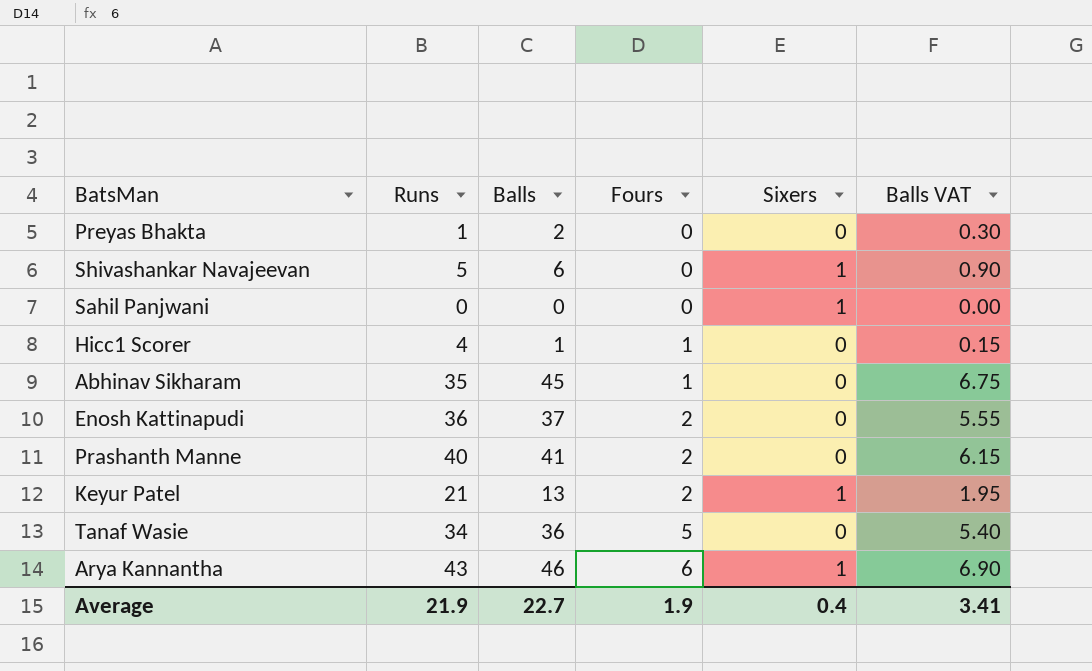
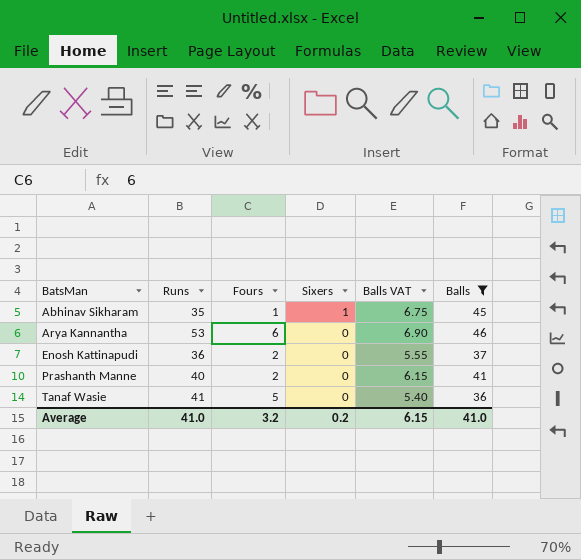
filter: none -> Balls >= 36
row order: Fours ascending -> BatsMan ascending
column Balls | position: 3 -> 6
Abhinav Sikharam | Sixers: 0 -> 1
Arya Kannantha | Runs: 43 -> 53
Arya Kannantha | Sixers: 1 -> 0
Tanaf Wasie | Runs: 34 -> 41
Average | Runs: 21.9 -> 41.0
Average | Fours: 1.9 -> 3.2
Average | Sixers: 0.4 -> 0.2
Average | Balls VAT: 3.41 -> 6.15
Average | Balls: 22.7 -> 41.0

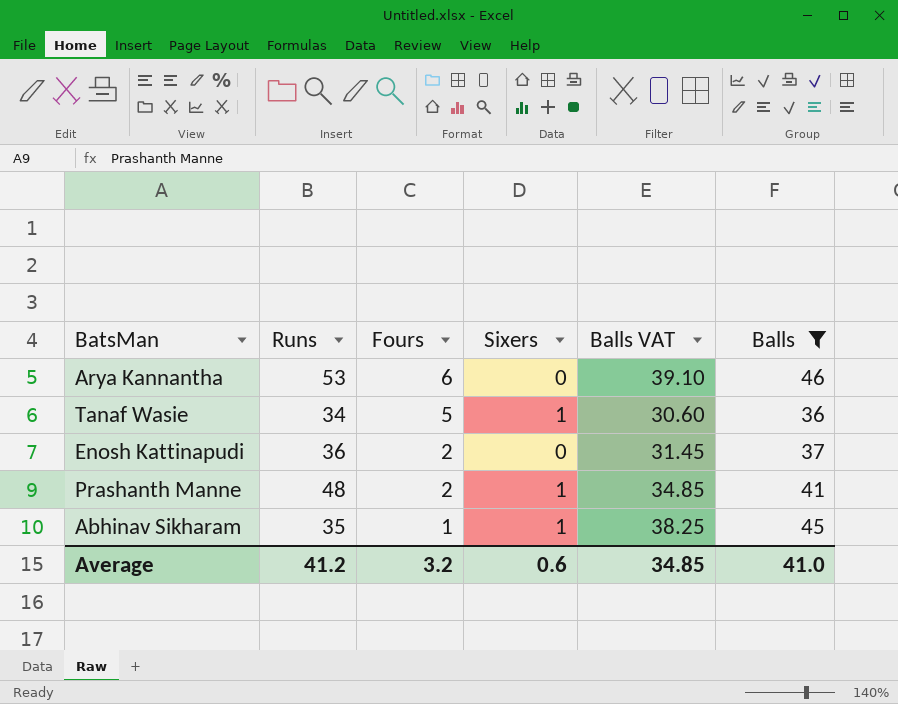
row order: BatsMan ascending -> Fours descending
column Balls VAT | formula: [Balls] * 0.15 -> [Balls] * 0.85
Tanaf Wasie | Runs: 41 -> 34
Tanaf Wasie | Sixers: 0 -> 1
Prashanth Manne | Runs: 40 -> 48
Prashanth Manne | Sixers: 0 -> 1
Average | Runs: 41.0 -> 41.2
Average | Sixers: 0.2 -> 0.6
Average | Balls VAT: 6.15 -> 34.85

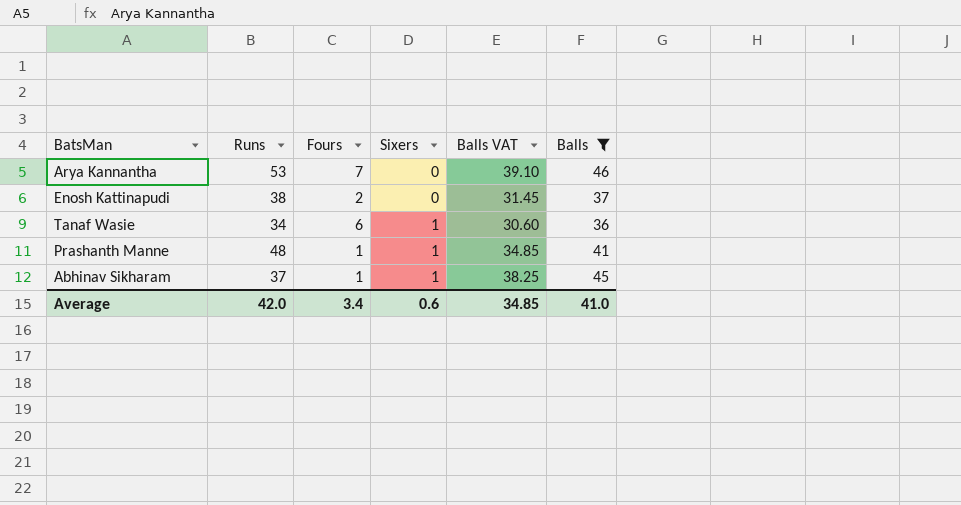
row order: Fours descending -> Sixers ascending
Arya Kannantha | Fours: 6 -> 7
Enosh Kattinapudi | Runs: 36 -> 38
Tanaf Wasie | Fours: 5 -> 6
Prashanth Manne | Fours: 2 -> 1
Abhinav Sikharam | Runs: 35 -> 37
Average | Runs: 41.2 -> 42.0
Average | Fours: 3.2 -> 3.4

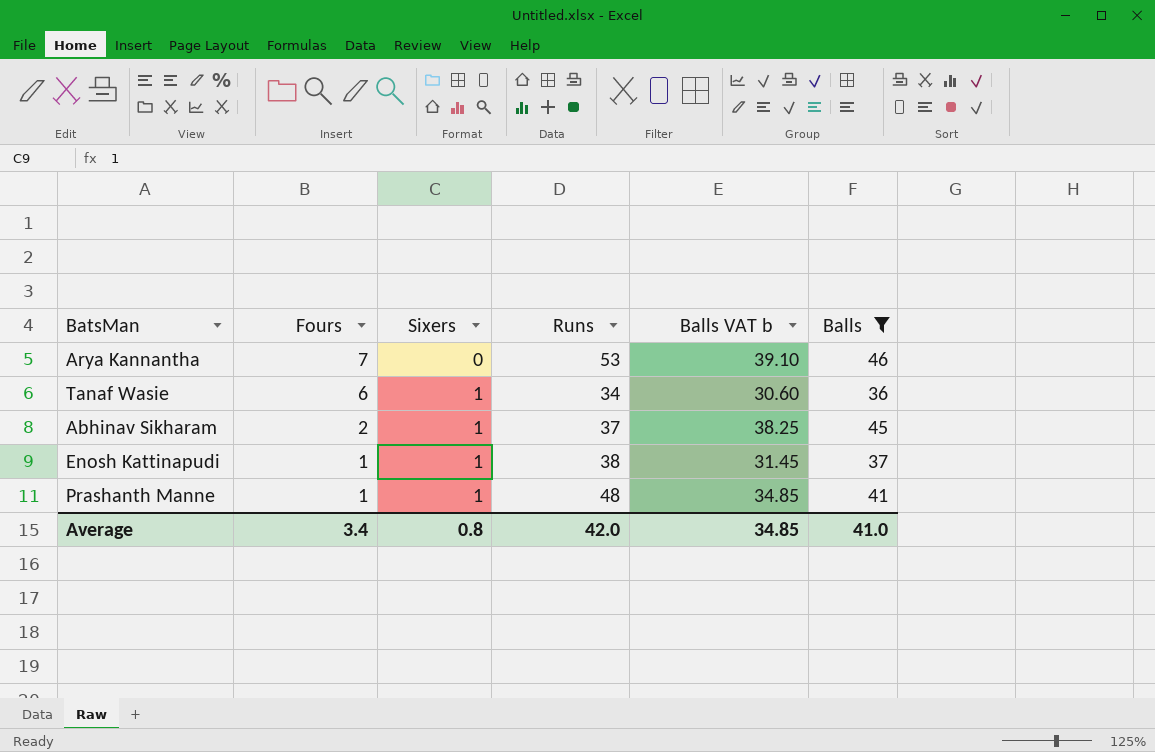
row order: Sixers ascending -> Fours descending
column Runs | position: 2 -> 4
column name: Balls VAT -> Balls VAT b
Abhinav Sikharam | Fours: 1 -> 2
Enosh Kattinapudi | Fours: 2 -> 1
Enosh Kattinapudi | Sixers: 0 -> 1
Average | Sixers: 0.6 -> 0.8

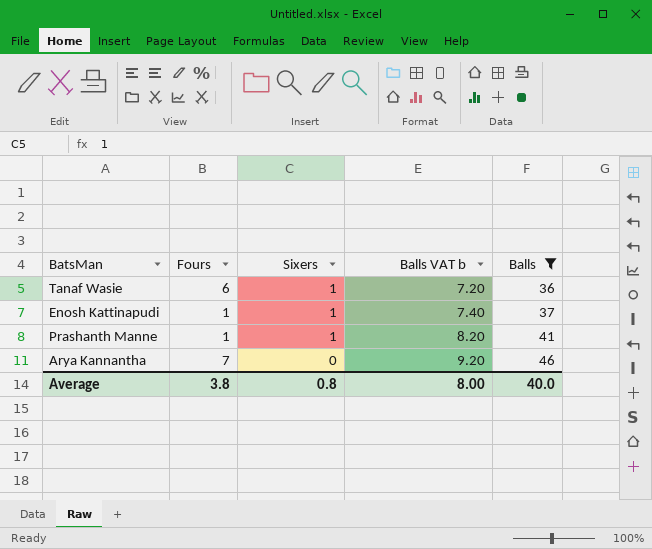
row order: Fours descending -> Sixers descending
column Runs | position: 4 -> none
column Balls VAT b | formula: [Balls] * 0.85 -> [Balls] * 0.2
row Abhinav Sikharam: 2 | 1 | 37 | 38.25 | 45 -> none
Average | Fours: 3.4 -> 3.8
Average | Balls VAT b: 34.85 -> 8.00
Average | Balls: 41.0 -> 40.0

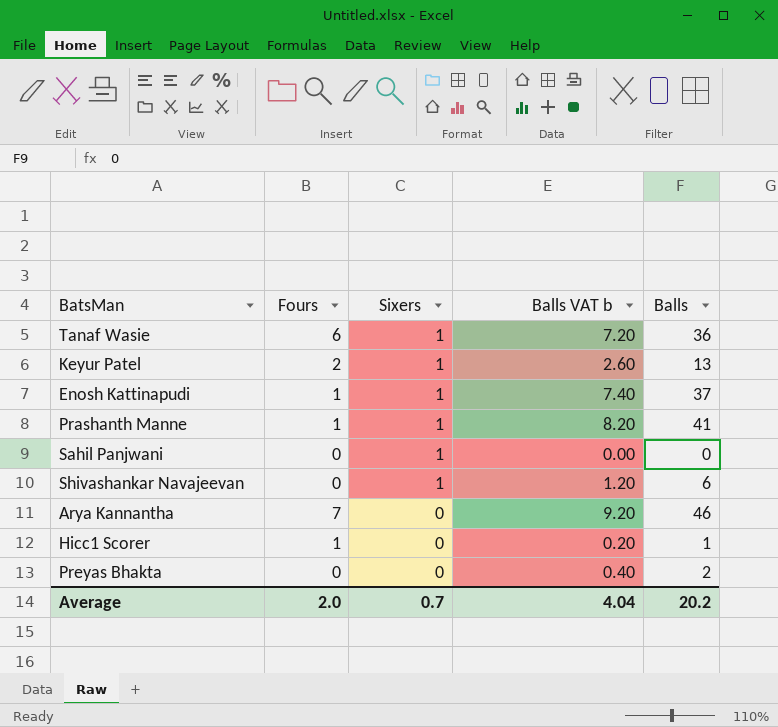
filter: Balls >= 36 -> none
Average | Fours: 3.8 -> 2.0
Average | Sixers: 0.8 -> 0.7
Average | Balls VAT b: 8.00 -> 4.04
Average | Balls: 40.0 -> 20.2

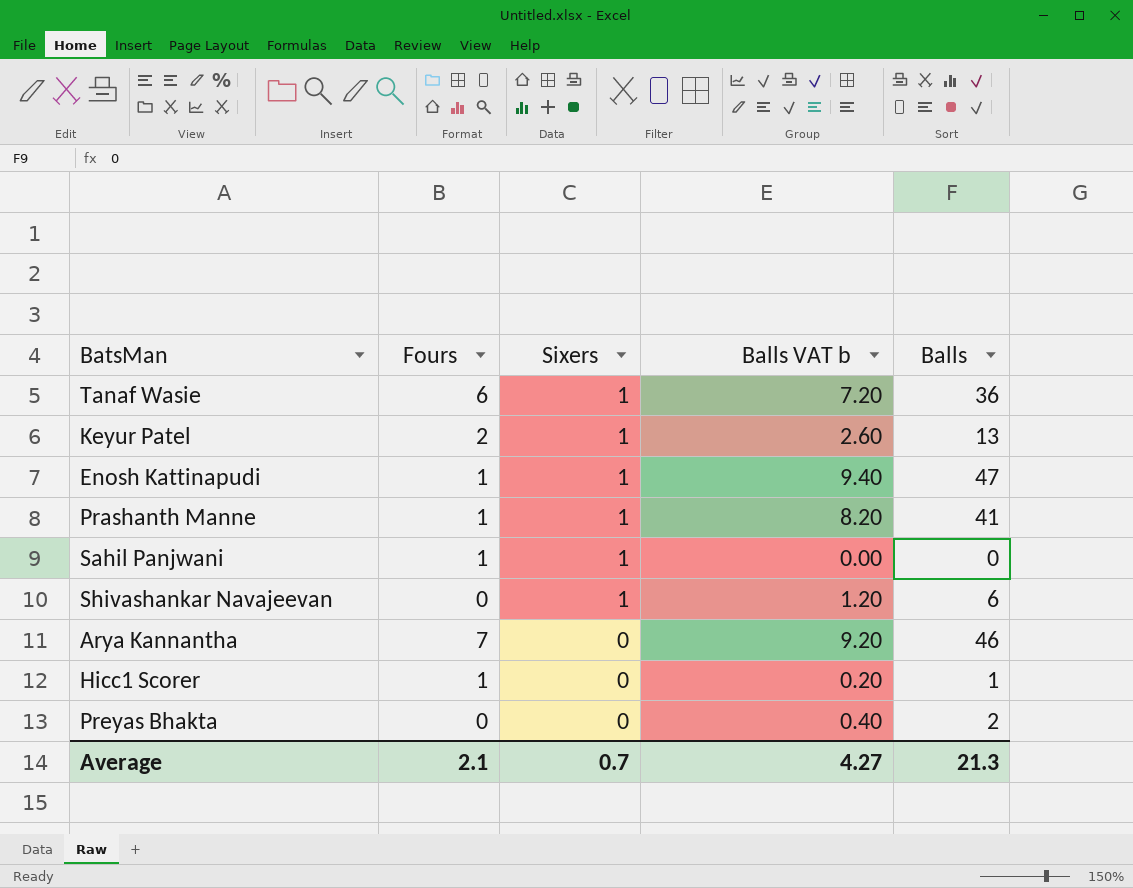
Enosh Kattinapudi | Balls VAT b: 7.40 -> 9.40
Enosh Kattinapudi | Balls: 37 -> 47
Sahil Panjwani | Fours: 0 -> 1
Average | Fours: 2.0 -> 2.1
Average | Balls VAT b: 4.04 -> 4.27
Average | Balls: 20.2 -> 21.3

